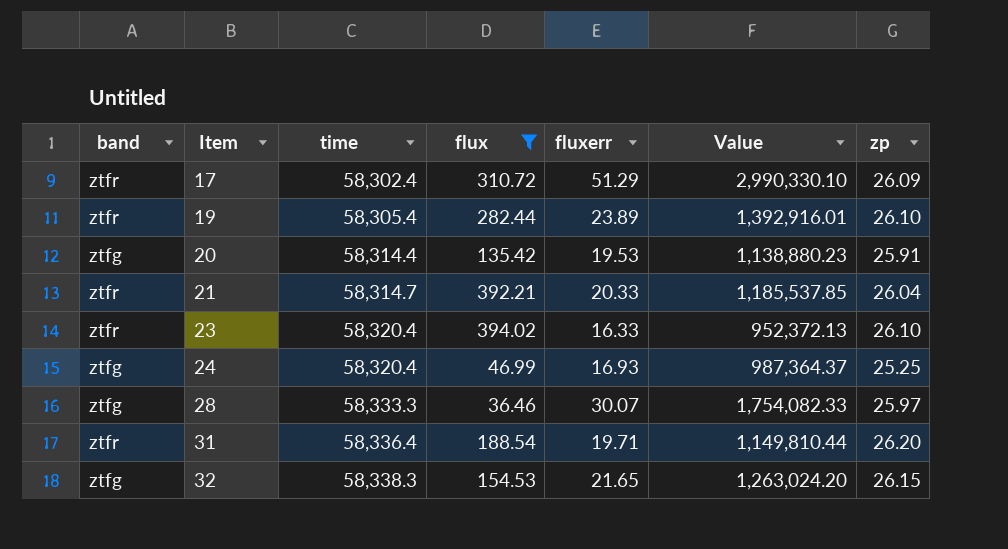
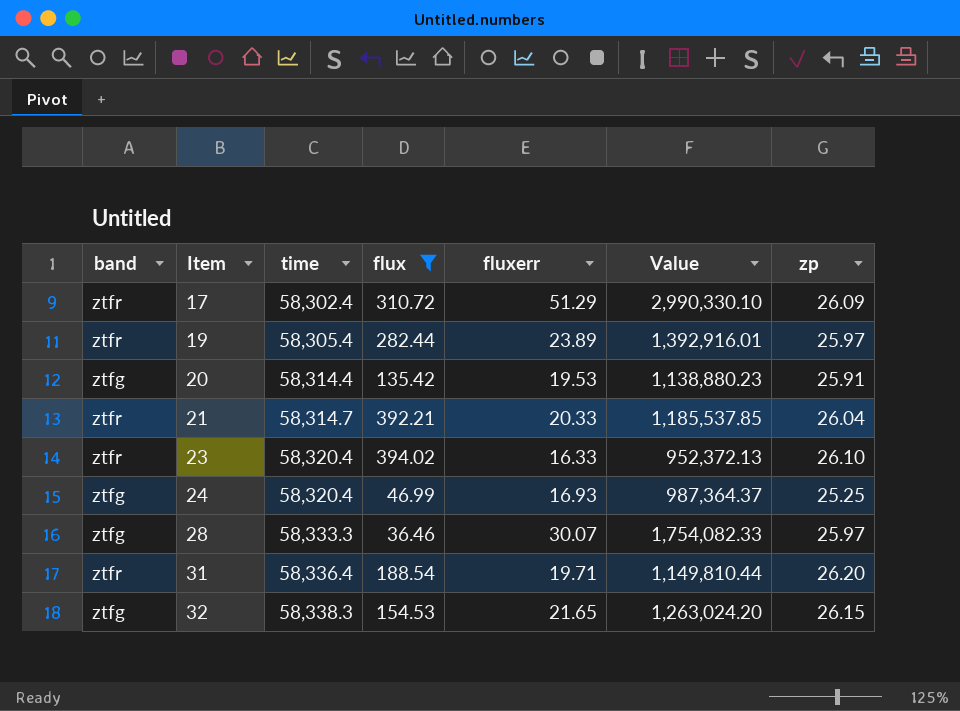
19 | zp: 26.10 -> 25.97

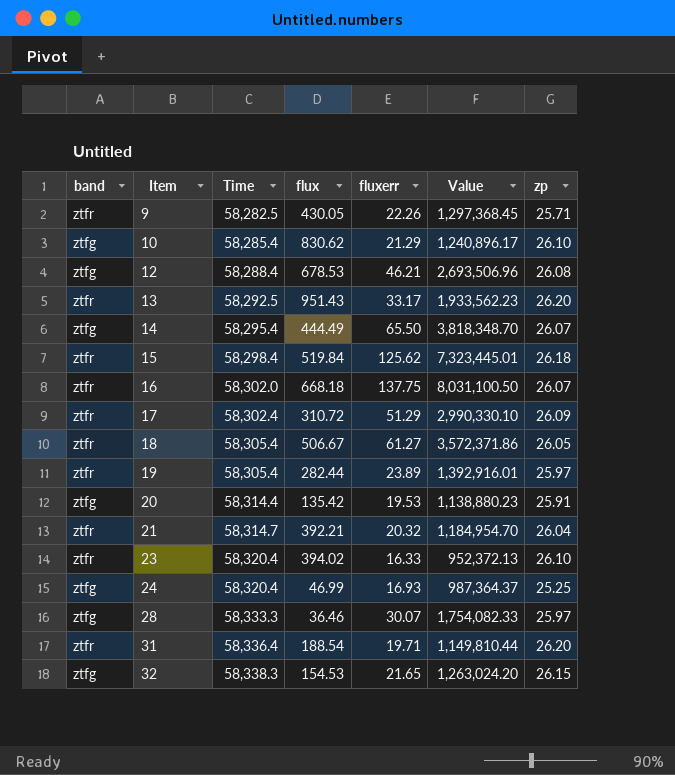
filter: flux <= 394.02 -> none
column name: time -> Time
21 | fluxerr: 20.33 -> 20.32
21 | Value: 1,185,537.85 -> 1,184,954.70

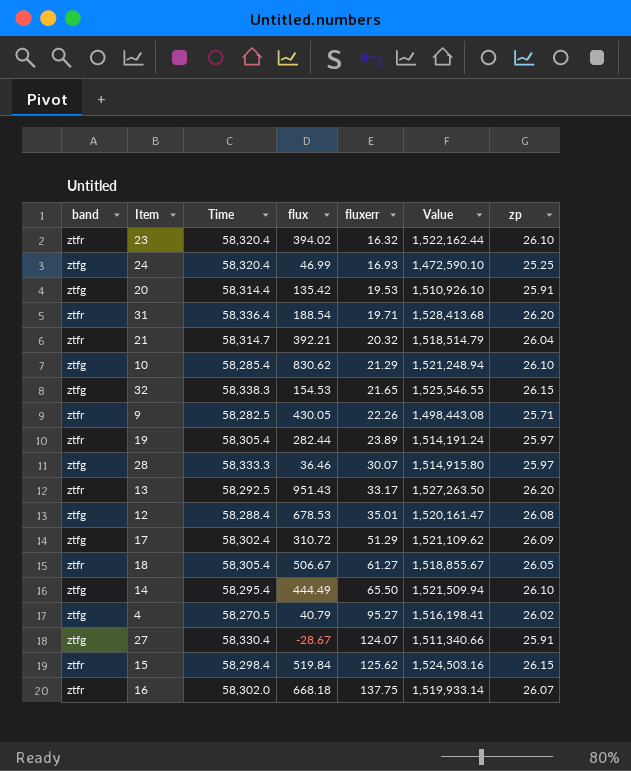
row order: Item ascending -> fluxerr ascending
column Value | formula: [Time] * [fluxerr] -> [Time] * [zp]
23 | fluxerr: 16.33 -> 16.32
12 | fluxerr: 46.21 -> 35.01
17 | band: ztfr -> ztfg
14 | zp: 26.07 -> 26.10
row 4: none -> ztfg | 58,270.5 | 40.79 | 95.27 | 1,516,198.41 | 26.02
row 27: none -> ztfg | 58,330.4 | -28.67 | 124.07 | 1,511,340.66 | 25.91
15 | zp: 26.18 -> 26.15

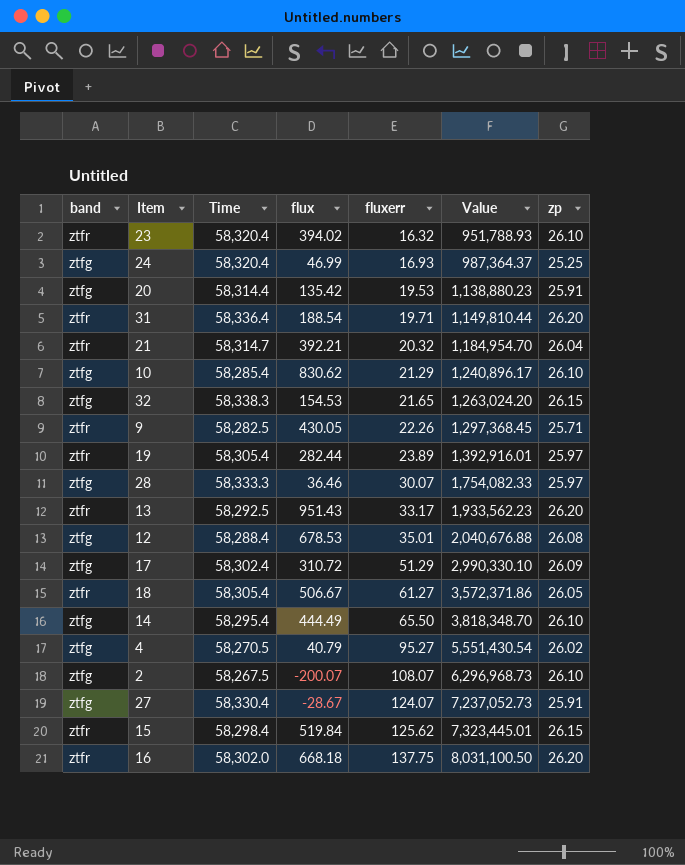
column Value | formula: [Time] * [zp] -> [Time] * [fluxerr]
row 2: none -> ztfg | 58,267.5 | -200.07 | 108.07 | 6,296,968.73 | 26.10
16 | zp: 26.07 -> 26.20

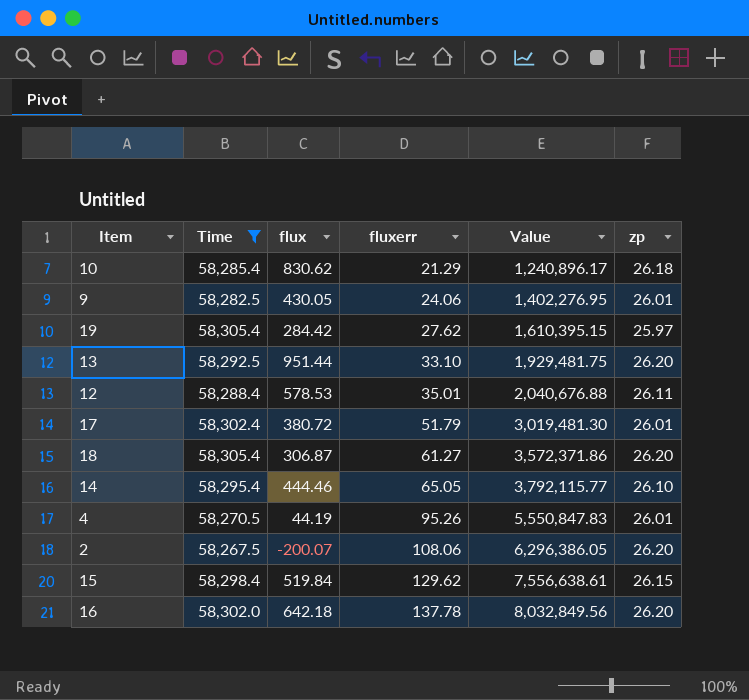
filter: none -> Time <= 58,305.4
column band | position: 1 -> none
10 | zp: 26.10 -> 26.18
9 | fluxerr: 22.26 -> 24.06
9 | Value: 1,297,368.45 -> 1,402,276.95
9 | zp: 25.71 -> 26.01
19 | flux: 282.44 -> 284.42
19 | fluxerr: 23.89 -> 27.62
19 | Value: 1,392,916.01 -> 1,610,395.15
13 | flux: 951.43 -> 951.44
13 | fluxerr: 33.17 -> 33.10
13 | Value: 1,933,562.23 -> 1,929,481.75
12 | flux: 678.53 -> 578.53
12 | zp: 26.08 -> 26.11
17 | flux: 310.72 -> 380.72
17 | fluxerr: 51.29 -> 51.79
17 | Value: 2,990,330.10 -> 3,019,481.30
17 | zp: 26.09 -> 26.01
18 | flux: 506.67 -> 306.87
18 | zp: 26.05 -> 26.20
14 | flux: 444.49 -> 444.46
14 | fluxerr: 65.50 -> 65.05
14 | Value: 3,818,348.70 -> 3,792,115.77
4 | flux: 40.79 -> 44.19
4 | fluxerr: 95.27 -> 95.26
4 | Value: 5,551,430.54 -> 5,550,847.83
4 | zp: 26.02 -> 26.01
2 | fluxerr: 108.07 -> 108.06
2 | Value: 6,296,968.73 -> 6,296,386.05
2 | zp: 26.10 -> 26.20
15 | fluxerr: 125.62 -> 129.62
15 | Value: 7,323,445.01 -> 7,556,638.61
16 | flux: 668.18 -> 642.18
16 | fluxerr: 137.75 -> 137.78
16 | Value: 8,031,100.50 -> 8,032,849.56

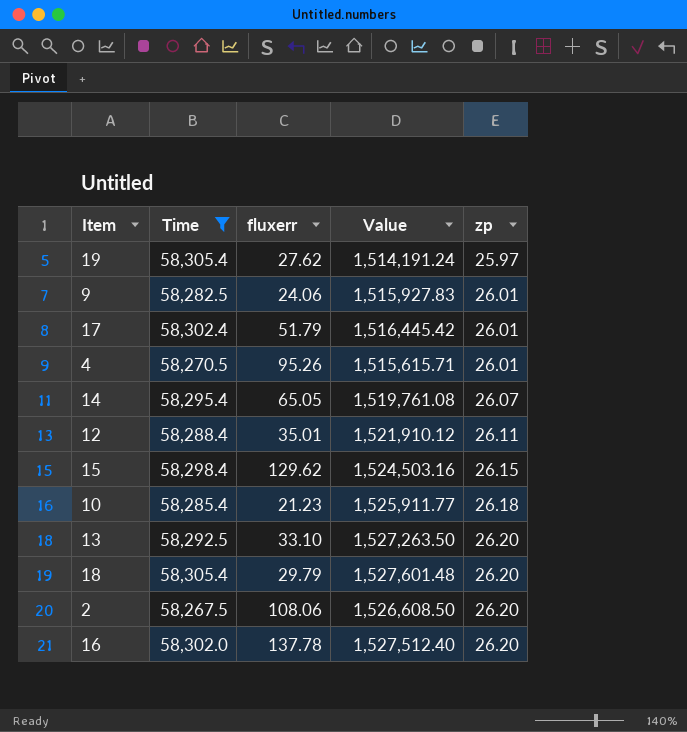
row order: fluxerr ascending -> zp ascending
column flux | position: 3 -> none
column Value | formula: [Time] * [fluxerr] -> [Time] * [zp]
14 | zp: 26.10 -> 26.07
10 | fluxerr: 21.29 -> 21.23
18 | fluxerr: 61.27 -> 29.79

